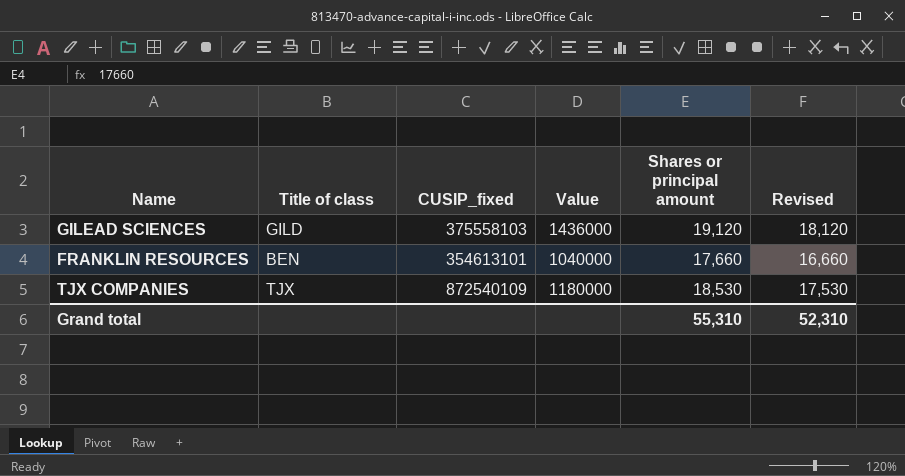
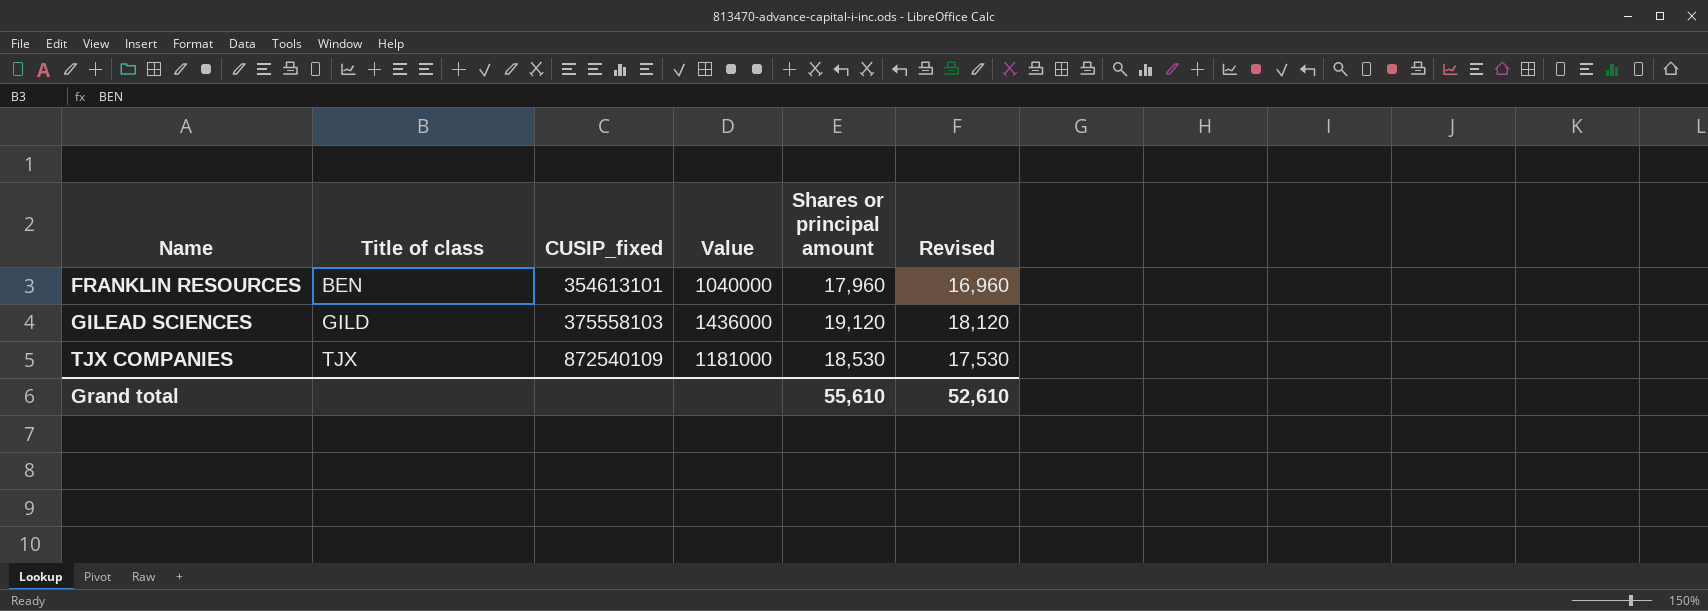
row order: none -> Name ascending
FRANKLIN RESOURCES | Shares or principal amount: 17,660 -> 17,960
FRANKLIN RESOURCES | Revised: 16,660 -> 16,960
TJX COMPANIES | Value: 1180000 -> 1181000
Grand total | Shares or principal amount: 55,310 -> 55,610
Grand total | Revised: 52,310 -> 52,610

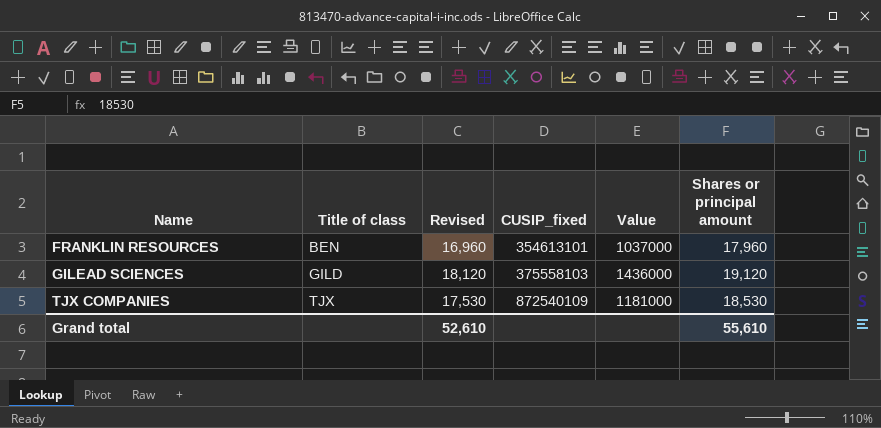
column Revised | position: 6 -> 3
FRANKLIN RESOURCES | Value: 1040000 -> 1037000

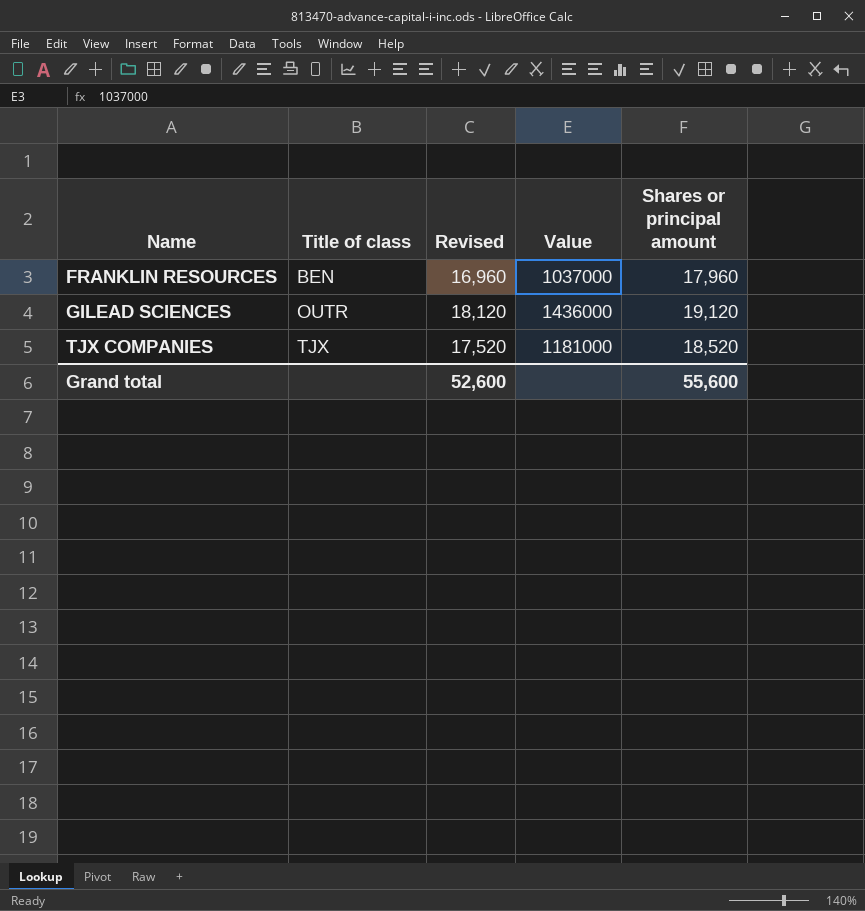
column CUSIP_fixed | position: 4 -> none
GILEAD SCIENCES | Title of class: GILD -> OUTR
TJX COMPANIES | Revised: 17,530 -> 17,520
TJX COMPANIES | Shares or principal amount: 18,530 -> 18,520
Grand total | Revised: 52,610 -> 52,600
Grand total | Shares or principal amount: 55,610 -> 55,600

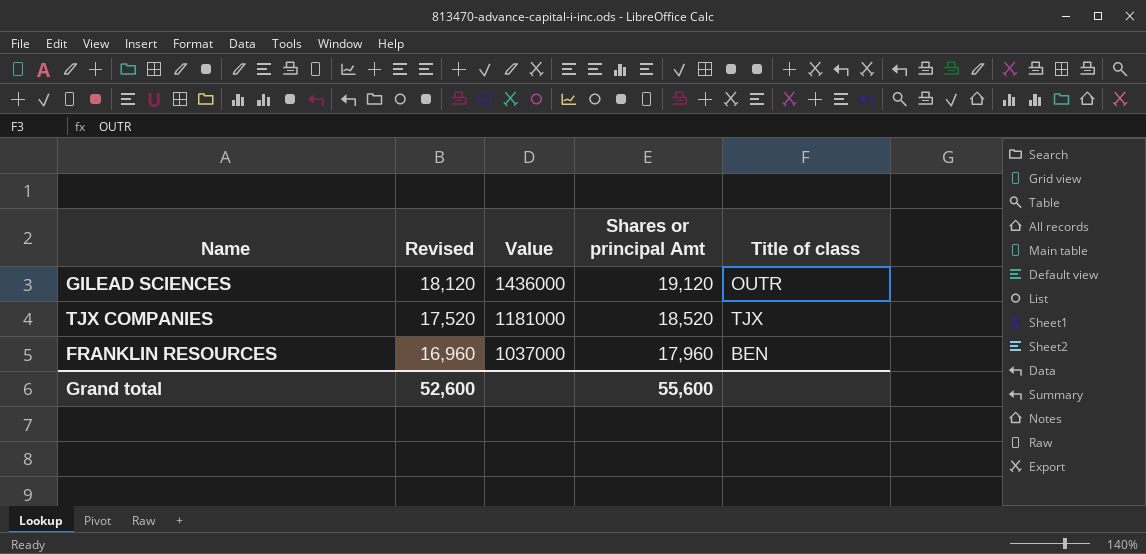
row order: Name ascending -> Revised descending
column name: Shares or principal amount -> Shares or principal Amt
column Title of class | position: 2 -> 5

